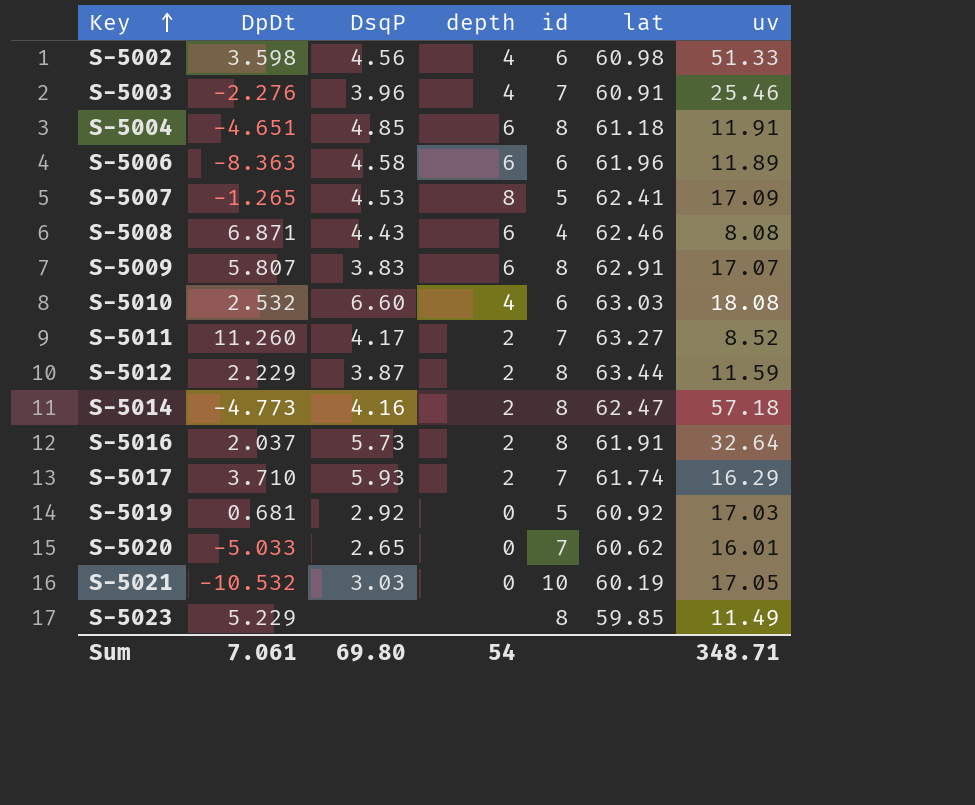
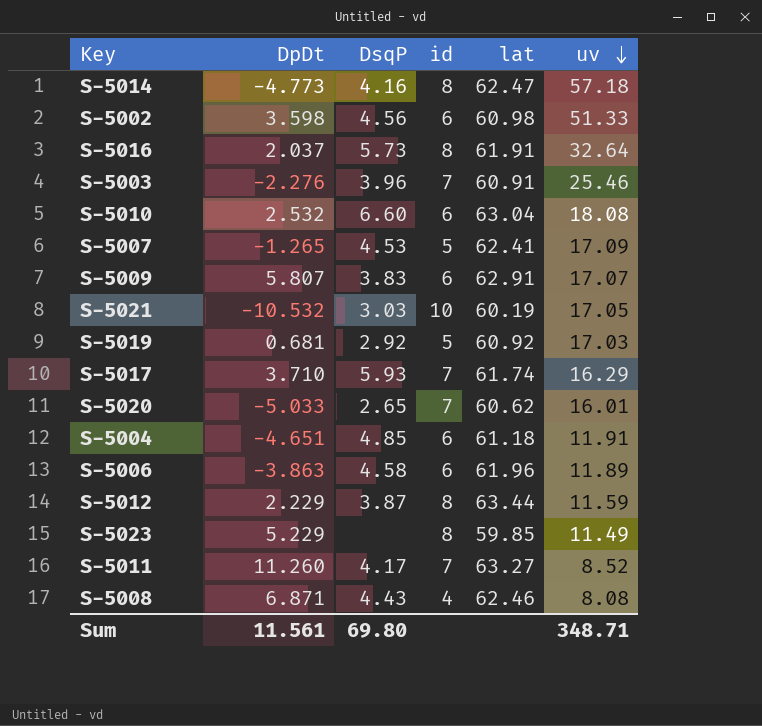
row order: Key ascending -> uv descending
column depth | position: 4 -> none
S-5010 | lat: 63.03 -> 63.04
S-5009 | id: 8 -> 6
S-5004 | id: 8 -> 6
S-5006 | DpDt: -8.363 -> -3.863
Sum | DpDt: 7.061 -> 11.561

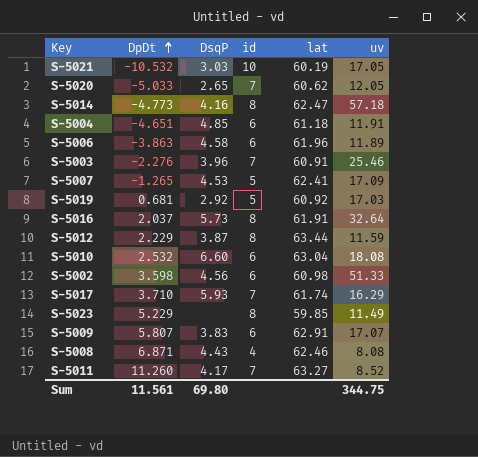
row order: uv descending -> DpDt ascending
S-5020 | uv: 16.01 -> 12.05
Sum | uv: 348.71 -> 344.75

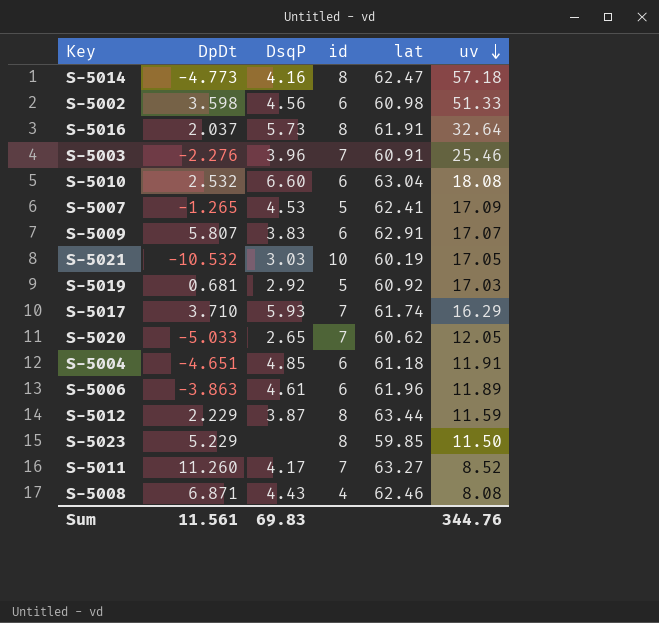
row order: DpDt ascending -> uv descending
S-5006 | DsqP: 4.58 -> 4.61
S-5023 | uv: 11.49 -> 11.50
Sum | DsqP: 69.80 -> 69.83
Sum | uv: 344.75 -> 344.76

